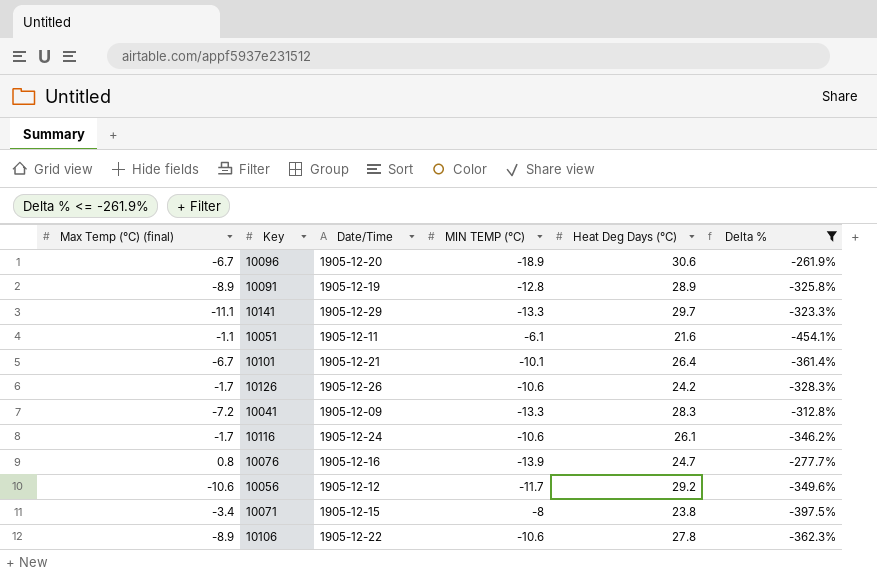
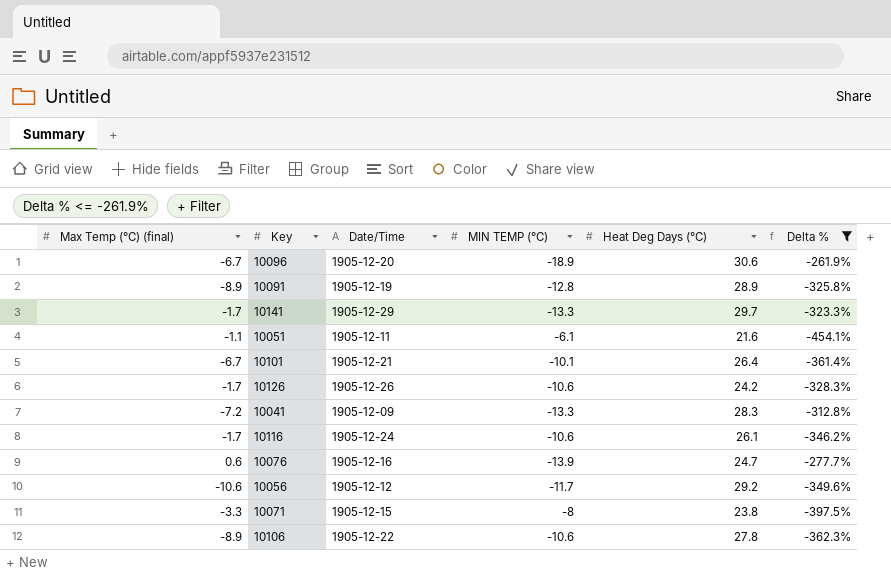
10141 | Max Temp (°C) (final): -11.1 -> -1.7
10076 | Max Temp (°C) (final): 0.8 -> 0.6
10071 | Max Temp (°C) (final): -3.4 -> -3.3

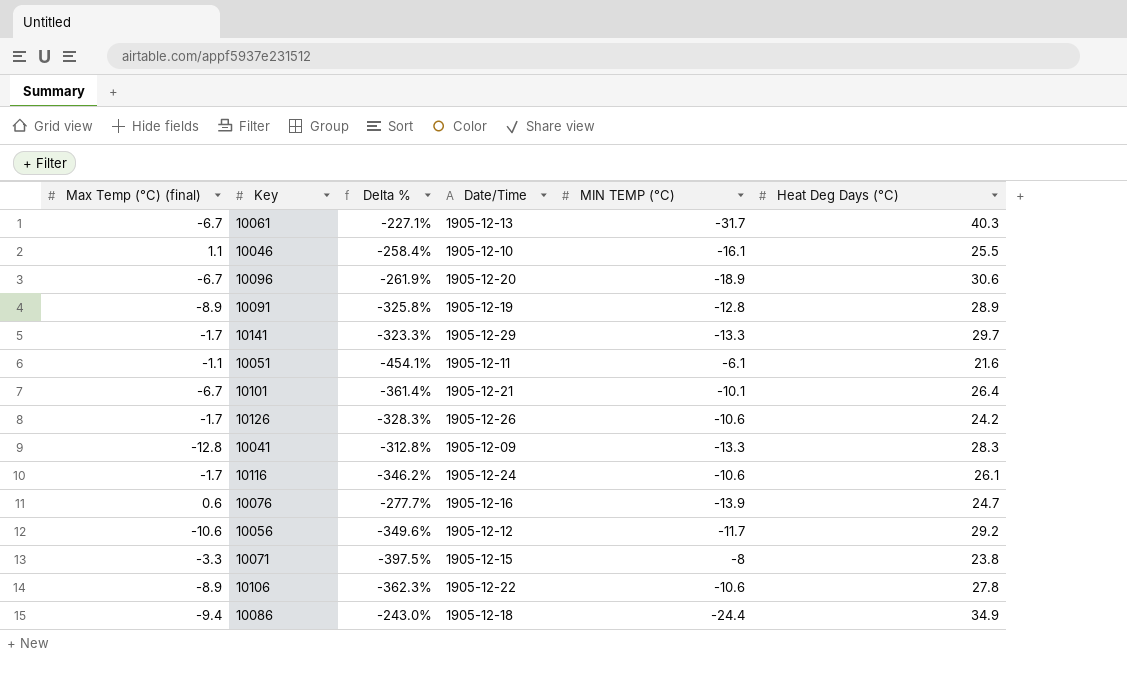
filter: Delta % <= -261.9% -> none
column Delta % | position: 6 -> 3
10041 | Max Temp (°C) (final): -7.2 -> -12.8

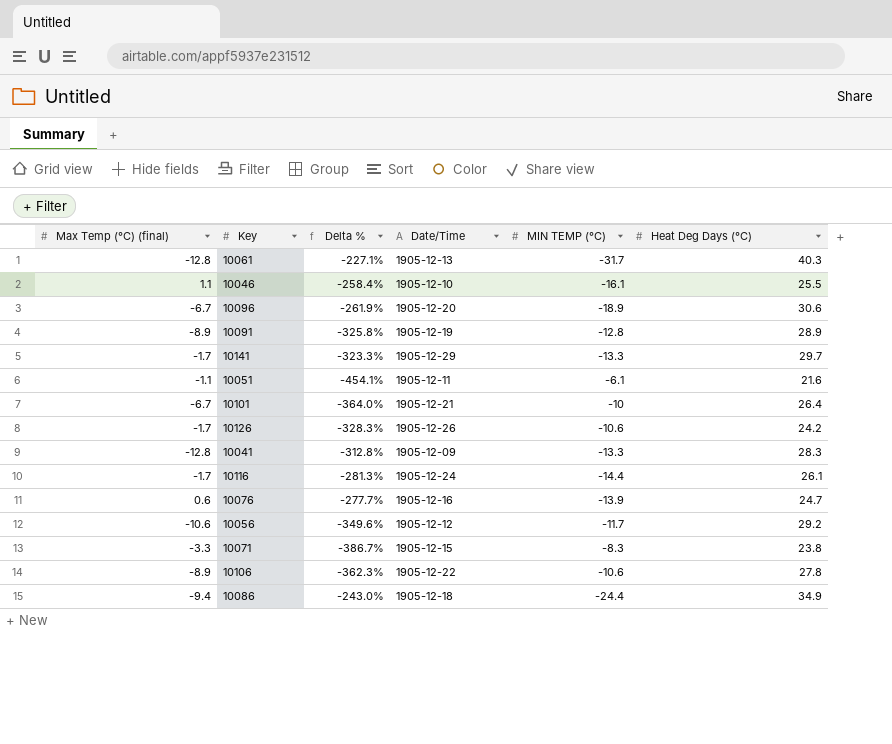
10061 | Max Temp (°C) (final): -6.7 -> -12.8
10101 | Delta %: -361.4% -> -364.0%
10101 | MIN TEMP (°C): -10.1 -> -10
10116 | Delta %: -346.2% -> -281.3%
10116 | MIN TEMP (°C): -10.6 -> -14.4
10071 | Delta %: -397.5% -> -386.7%
10071 | MIN TEMP (°C): -8 -> -8.3

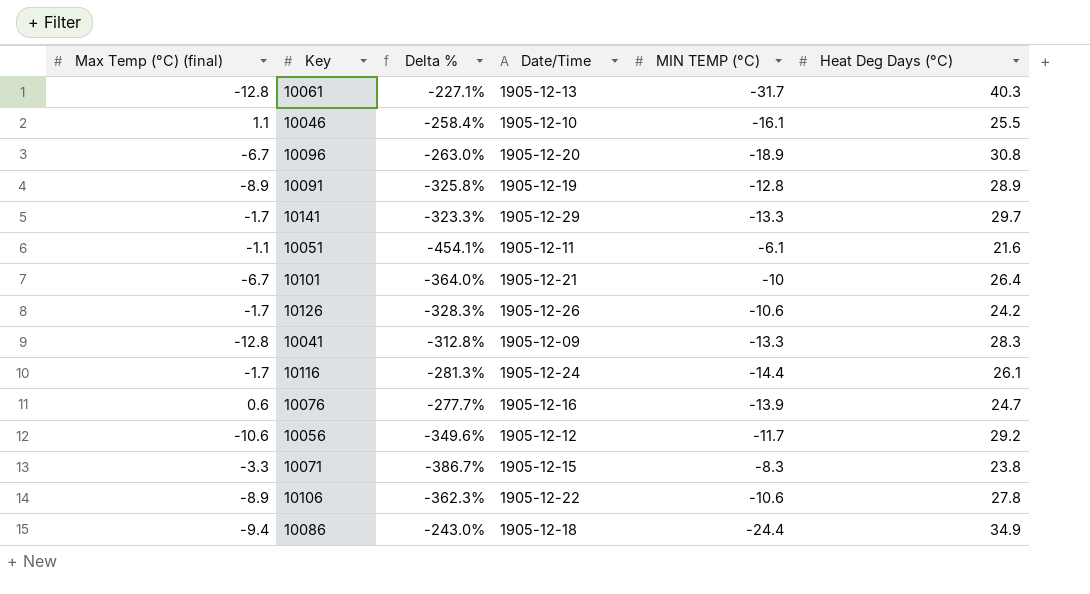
10096 | Delta %: -261.9% -> -263.0%
10096 | Heat Deg Days (°C): 30.6 -> 30.8

